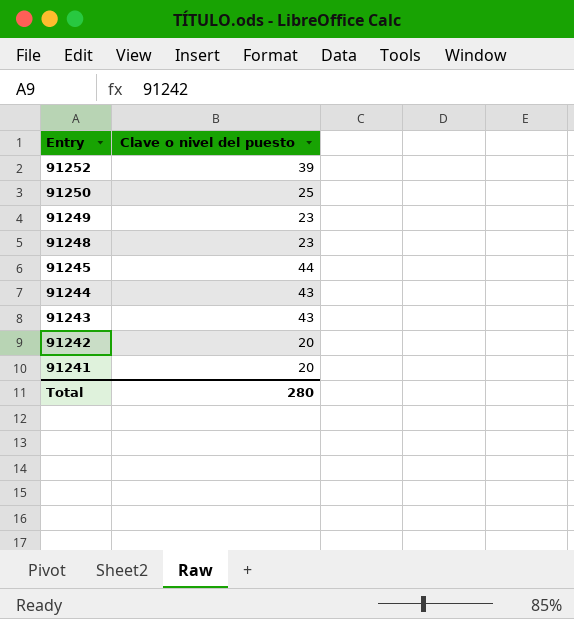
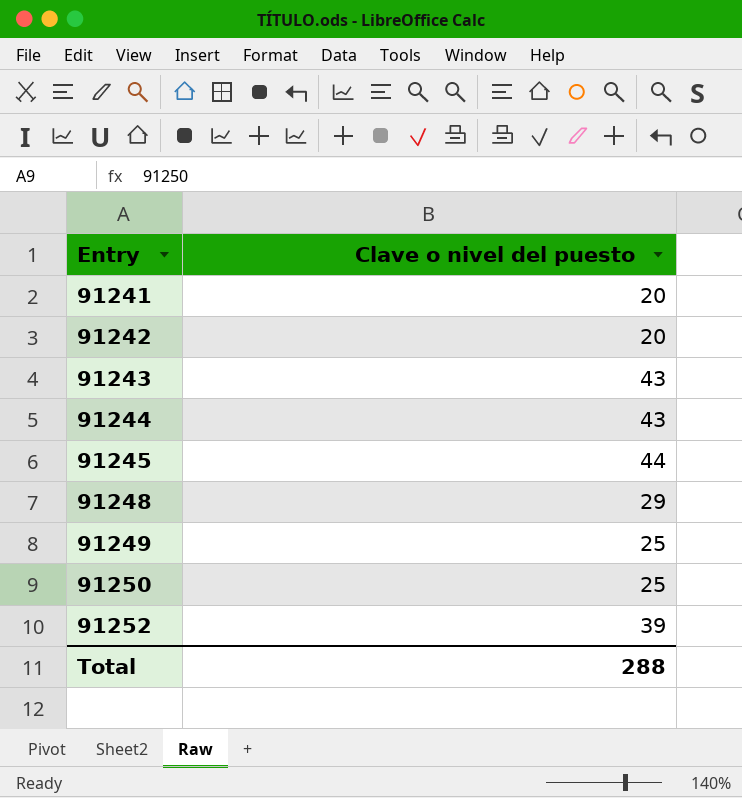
row order: Entry descending -> Entry ascending
91248 | Clave o nivel del puesto: 23 -> 29
91249 | Clave o nivel del puesto: 23 -> 25
Total | Clave o nivel del puesto: 280 -> 288

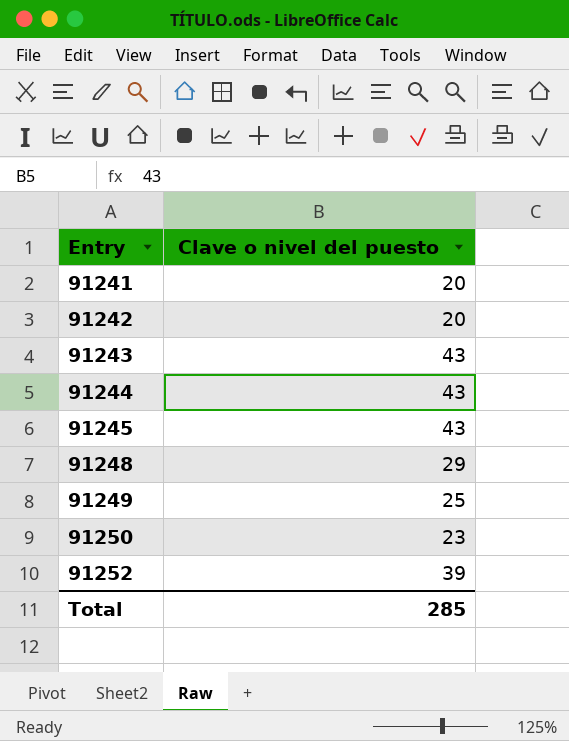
91245 | Clave o nivel del puesto: 44 -> 43
91250 | Clave o nivel del puesto: 25 -> 23
Total | Clave o nivel del puesto: 288 -> 285

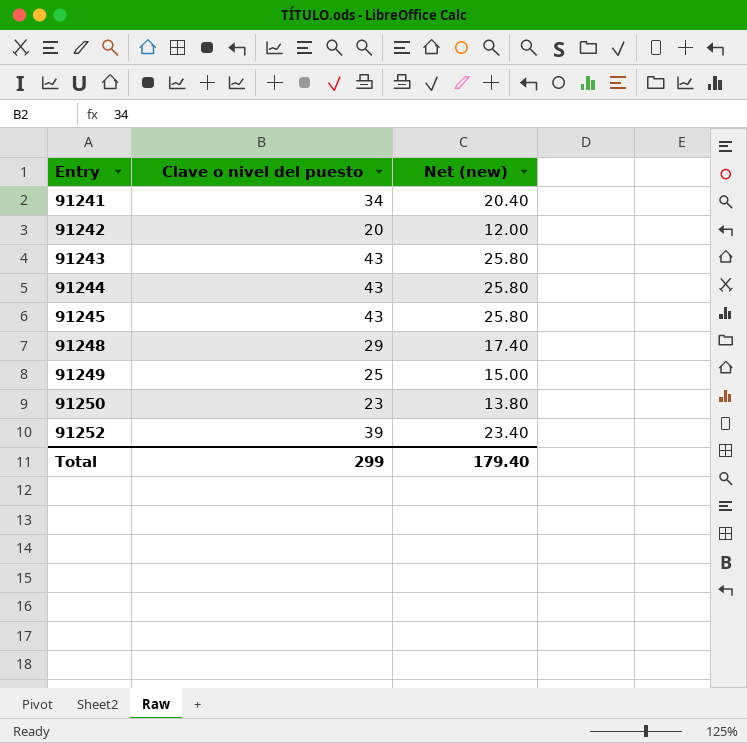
column Net (new) | formula: none -> [Clave o nivel del puesto] * 0.6
91241 | Clave o nivel del puesto: 20 -> 34
Total | Clave o nivel del puesto: 285 -> 299

